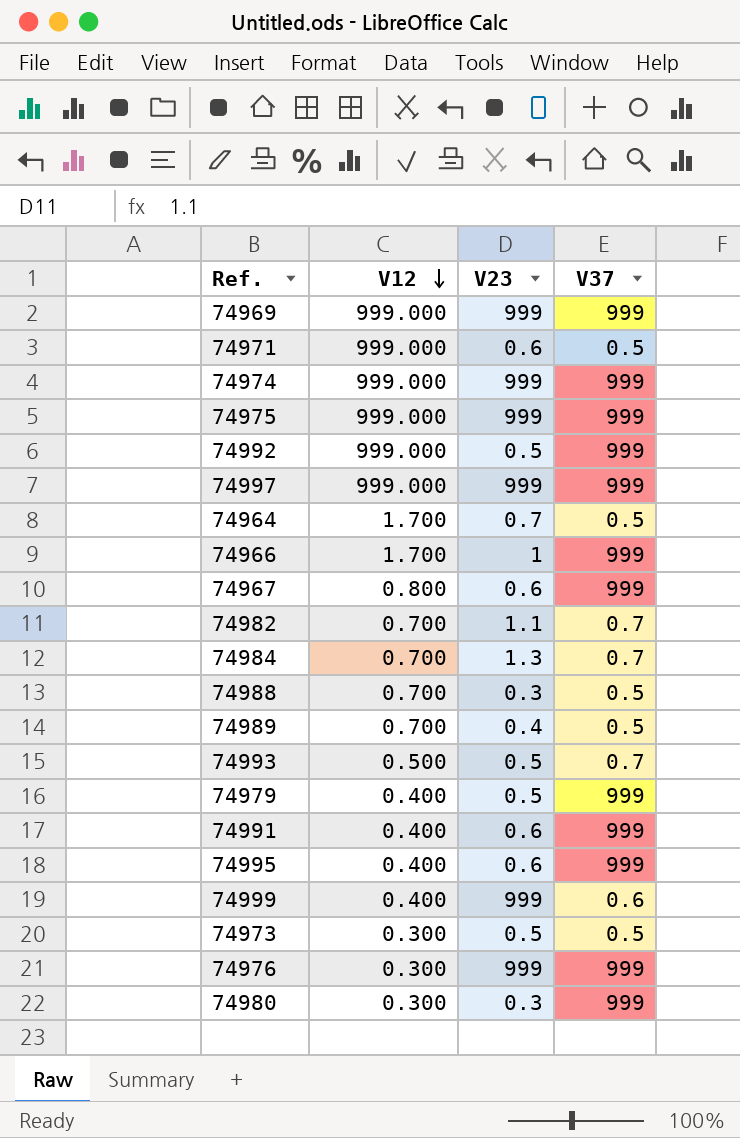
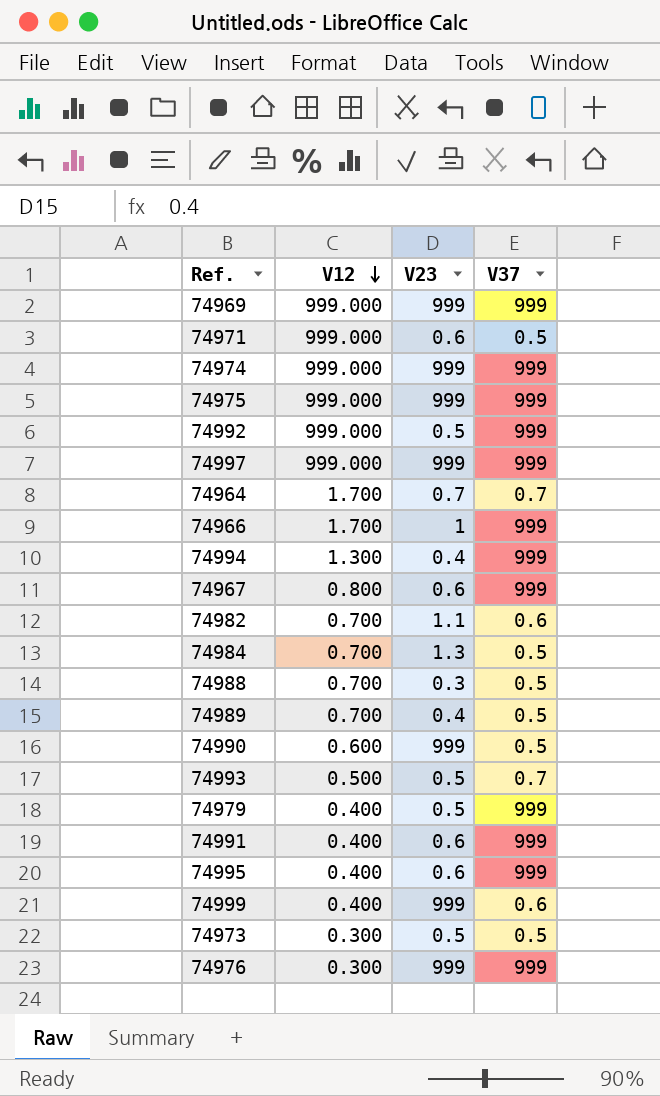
row 74980: 0.300 | 0.3 | 999 -> none
74964 | V37: 0.5 -> 0.7
row 74994: none -> 1.300 | 0.4 | 999
74982 | V37: 0.7 -> 0.6
74984 | V37: 0.7 -> 0.5
row 74990: none -> 0.600 | 999 | 0.5

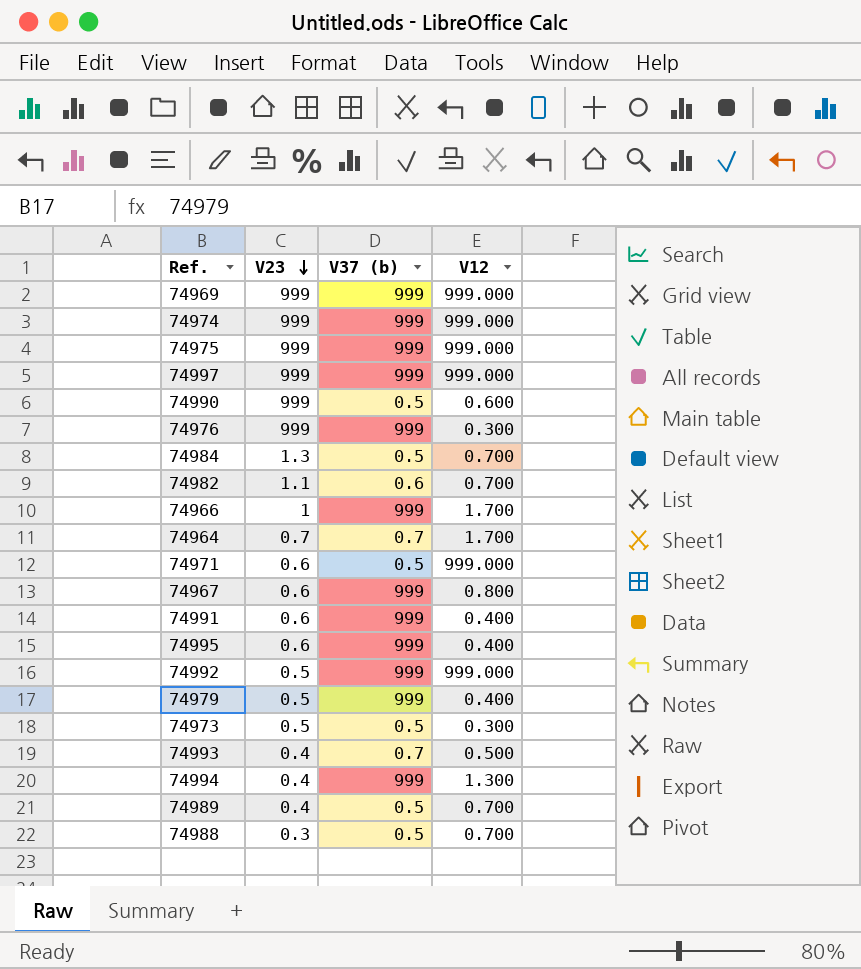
row order: V12 descending -> V23 descending
column name: V37 -> V37 (b)
column V12 | position: 2 -> 4
row 74999: 0.400 | 999 | 0.6 -> none
74993 | V23: 0.5 -> 0.4

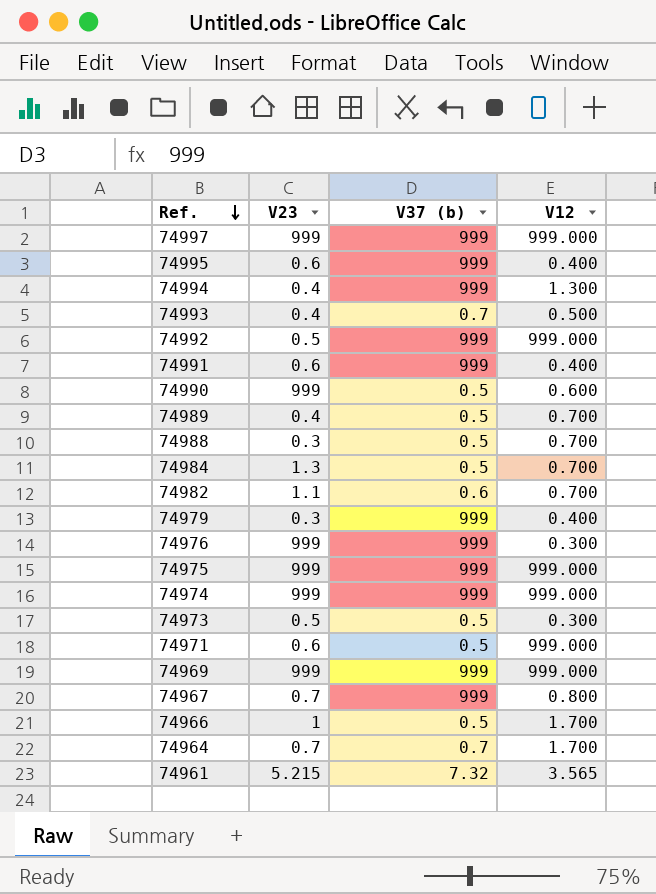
row order: V23 descending -> Ref. descending
74979 | V23: 0.5 -> 0.3
74967 | V23: 0.6 -> 0.7
74966 | V37 (b): 999 -> 0.5
row 74961: none -> 5.215 | 7.32 | 3.565

